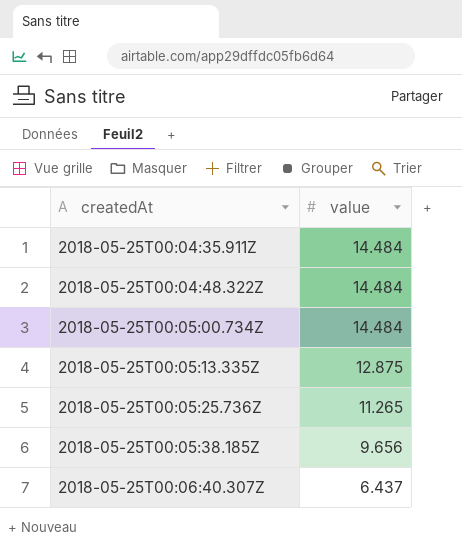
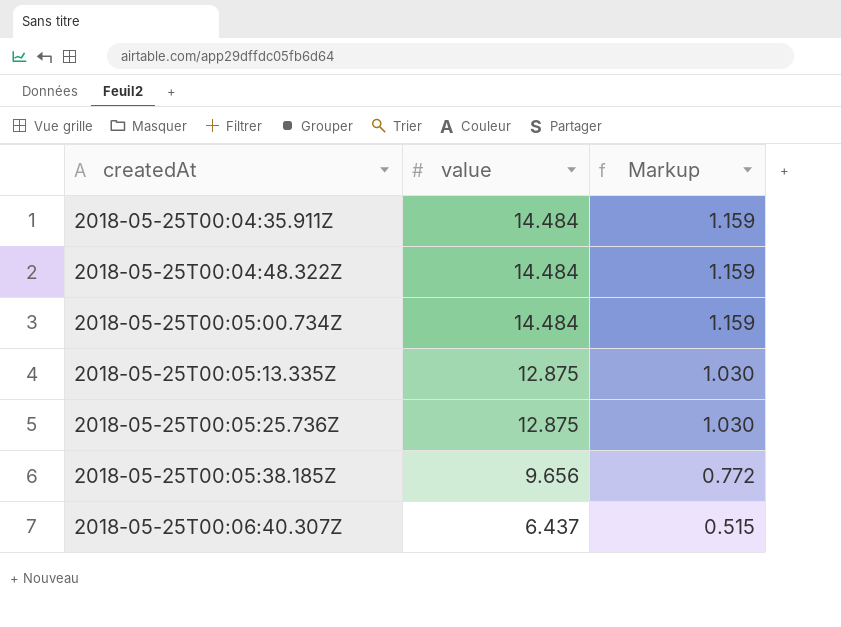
column Markup | formula: none -> [value] * 0.08
2018-05-25T00:05:25.736Z | value: 11.265 -> 12.875

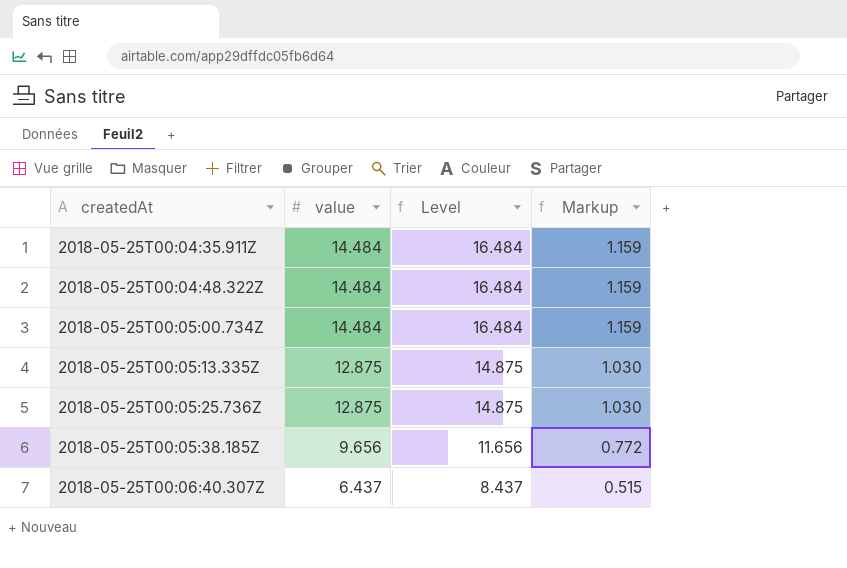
column Level | formula: none -> [value] + 2

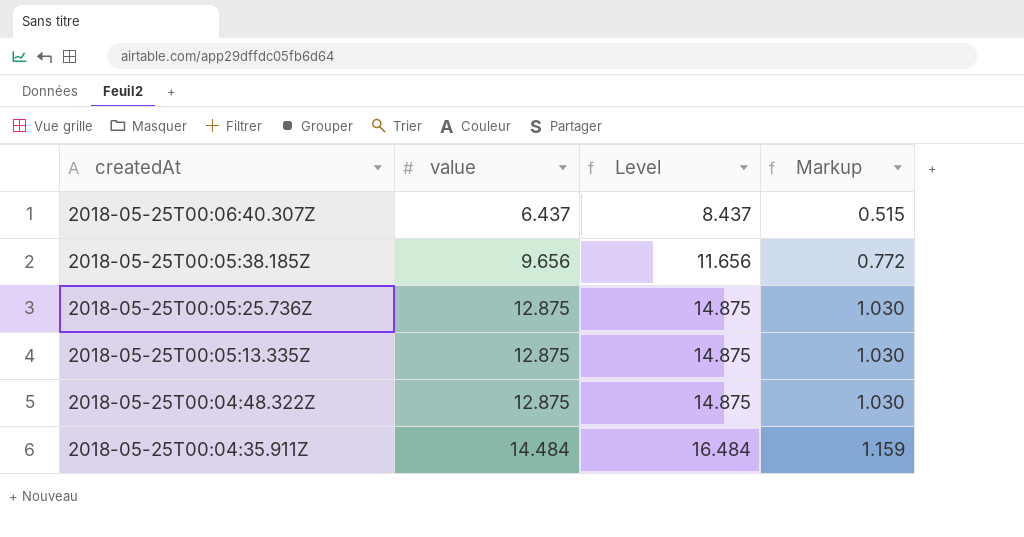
row order: createdAt ascending -> createdAt descending
row 2018-05-25T00:05:00.734Z: 14.484 | 16.484 | 1.159 -> none
2018-05-25T00:04:48.322Z | value: 14.484 -> 12.875
2018-05-25T00:04:48.322Z | Level: 16.484 -> 14.875
2018-05-25T00:04:48.322Z | Markup: 1.159 -> 1.030

